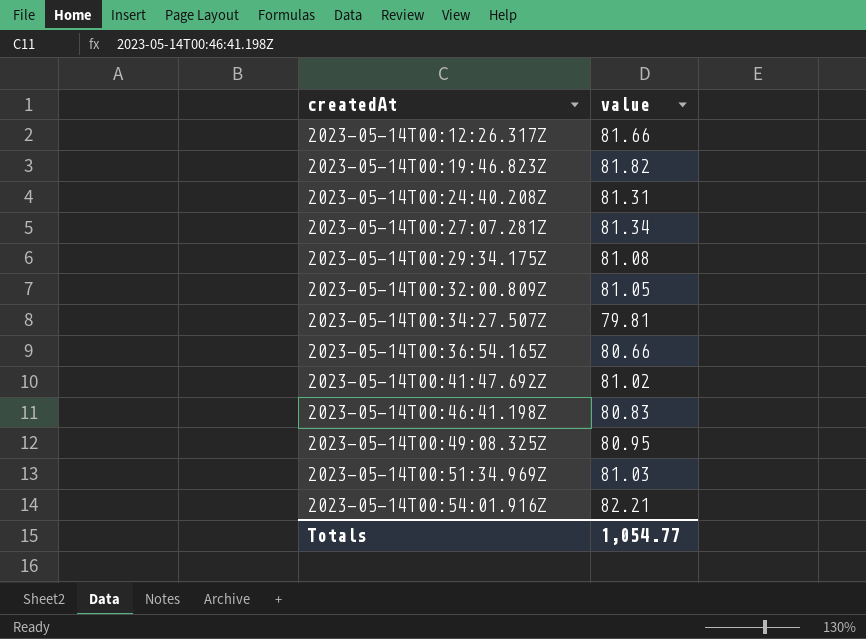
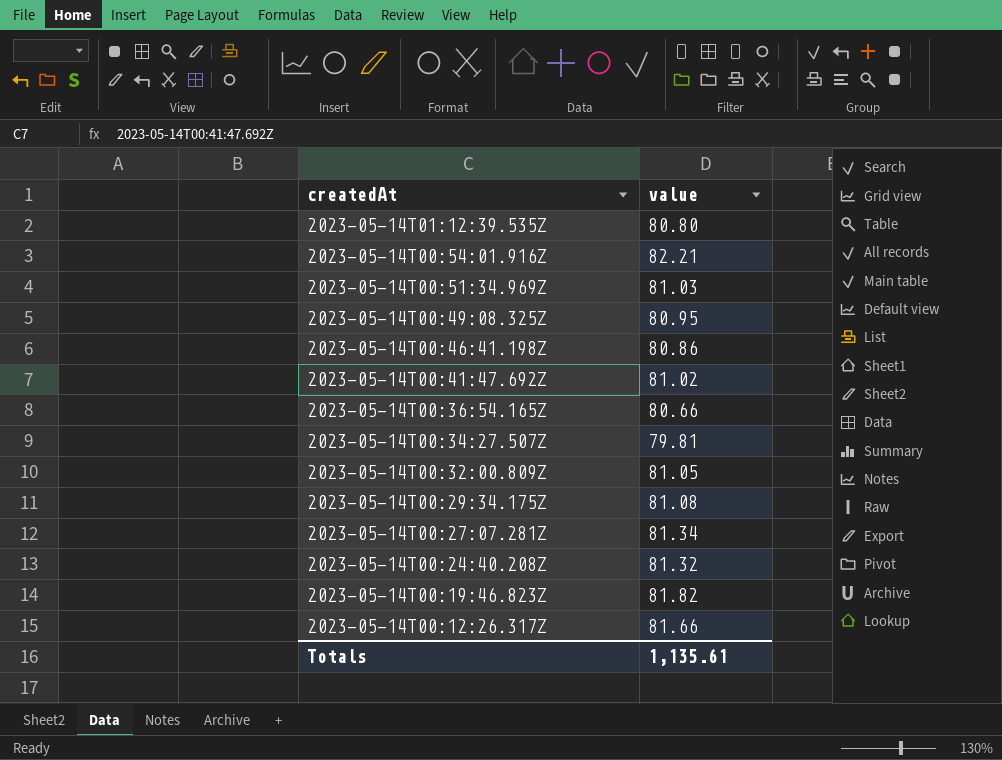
row order: createdAt ascending -> createdAt descending
row 2023-05-14T01:12:39.535Z: none -> 80.80
2023-05-14T00:46:41.198Z | value: 80.83 -> 80.86
2023-05-14T00:24:40.208Z | value: 81.31 -> 81.32
Totals | value: 1,054.77 -> 1,135.61

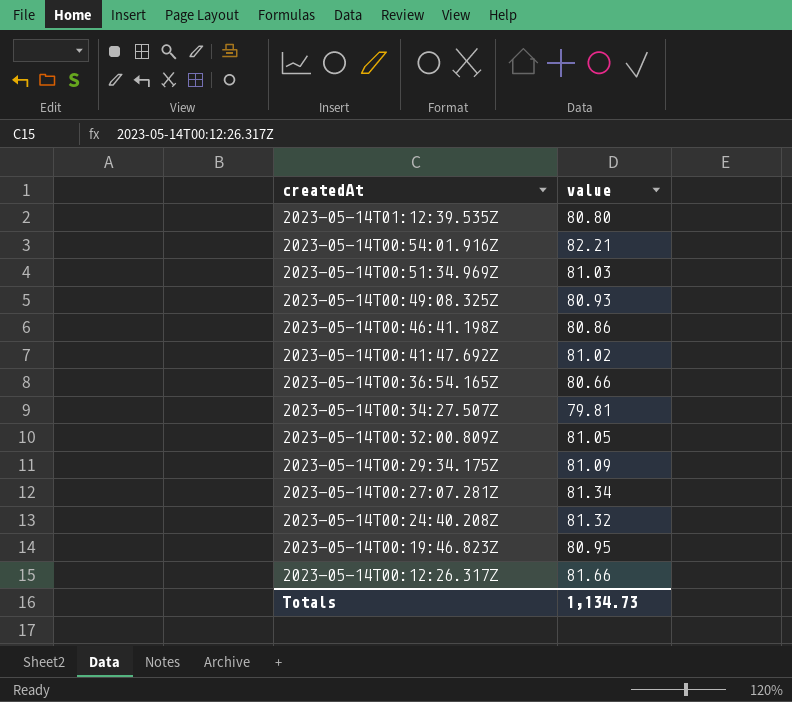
2023-05-14T00:49:08.325Z | value: 80.95 -> 80.93
2023-05-14T00:29:34.175Z | value: 81.08 -> 81.09
2023-05-14T00:19:46.823Z | value: 81.82 -> 80.95
Totals | value: 1,135.61 -> 1,134.73

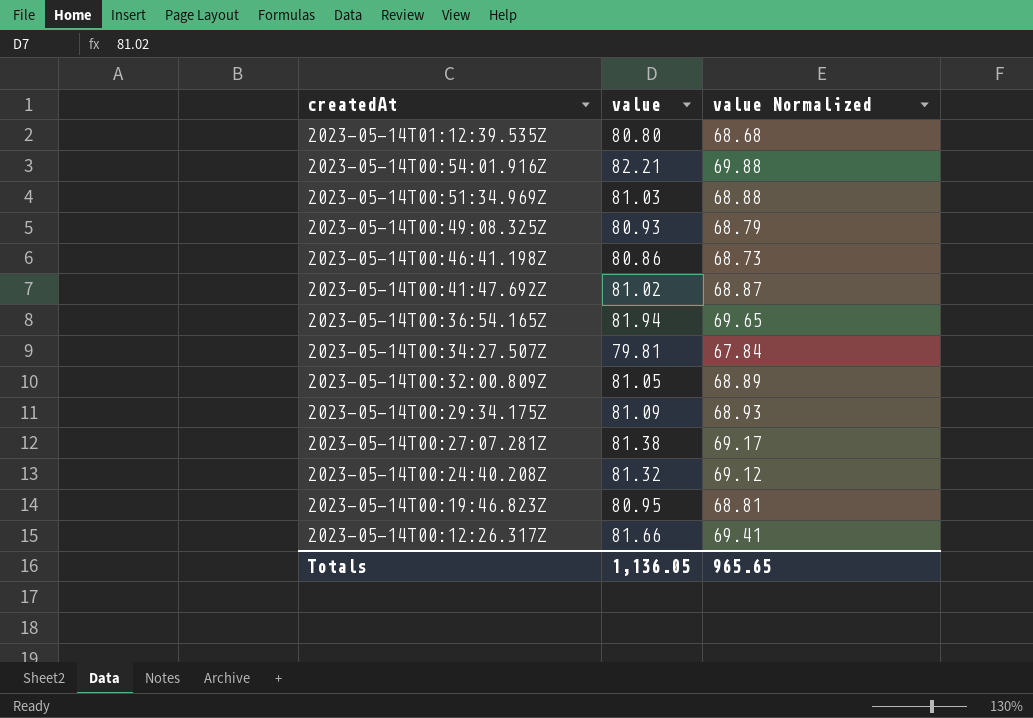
column value Normalized | formula: none -> [value] * 0.85
2023-05-14T00:36:54.165Z | value: 80.66 -> 81.94
2023-05-14T00:27:07.281Z | value: 81.34 -> 81.38
Totals | value: 1,134.73 -> 1,136.05

